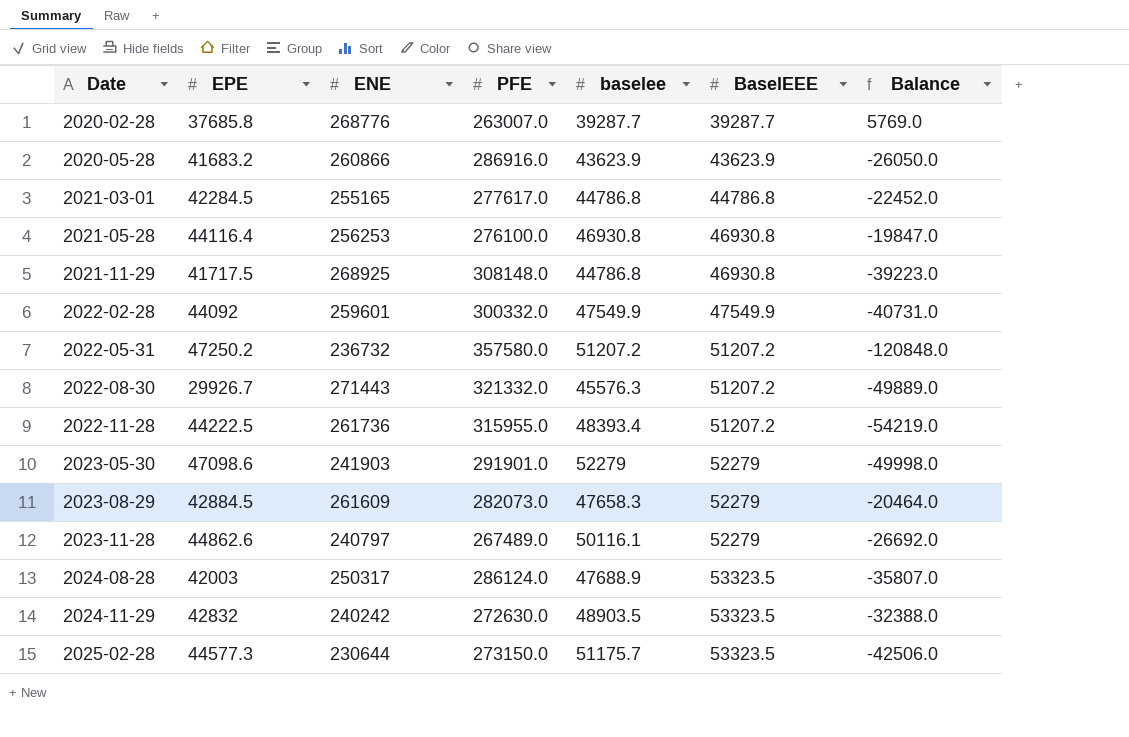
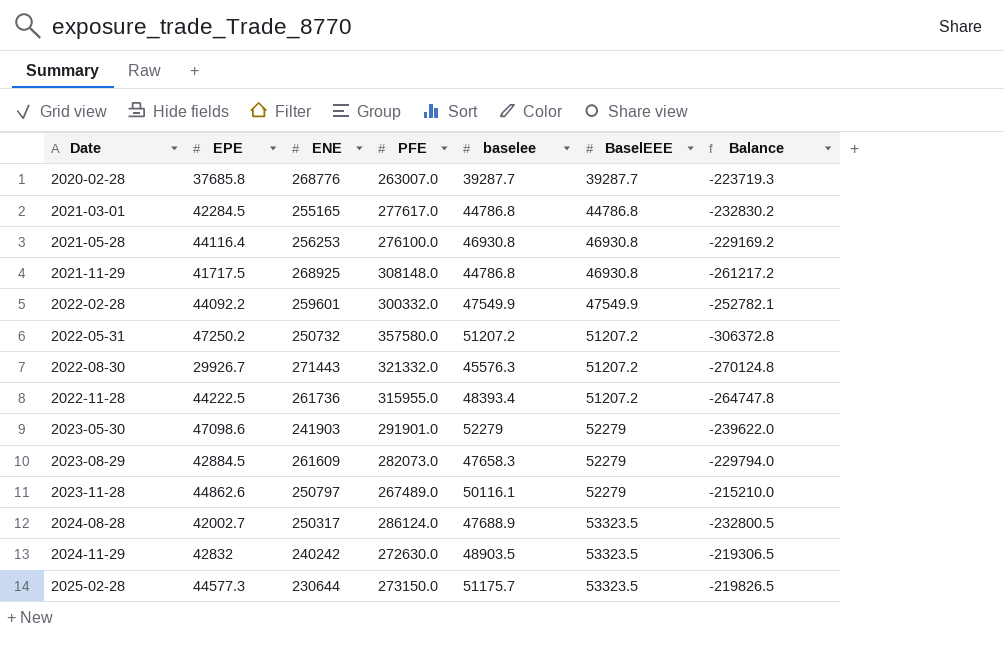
column Balance | formula: [ENE] - [PFE] -> [BaselEEE] - [PFE]
row 2020-05-28: 41683.2 | 260866 | 286916.0 | 43623.9 | 43623.9 | -26050.0 -> none
2022-02-28 | EPE: 44092 -> 44092.2
2022-05-31 | ENE: 236732 -> 250732
2023-11-28 | ENE: 240797 -> 250797
2024-08-28 | EPE: 42003 -> 42002.7

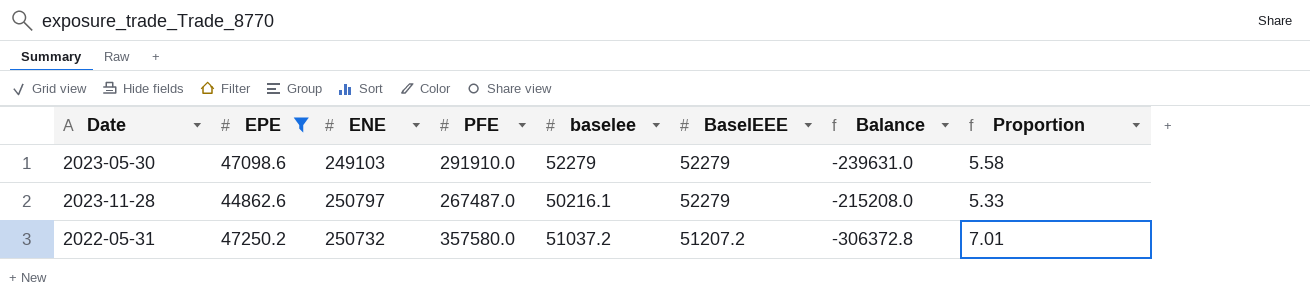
filter: none -> EPE >= 44862.6
row order: Date ascending -> BaselEEE descending
column Proportion | formula: none -> [PFE] / [baselee]
2023-05-30 | ENE: 241903 -> 249103
2023-05-30 | PFE: 291901.0 -> 291910.0
2023-05-30 | Balance: -239622.0 -> -239631.0
2023-11-28 | PFE: 267489.0 -> 267487.0
2023-11-28 | baselee: 50116.1 -> 50216.1
2023-11-28 | Balance: -215210.0 -> -215208.0
2022-05-31 | baselee: 51207.2 -> 51037.2

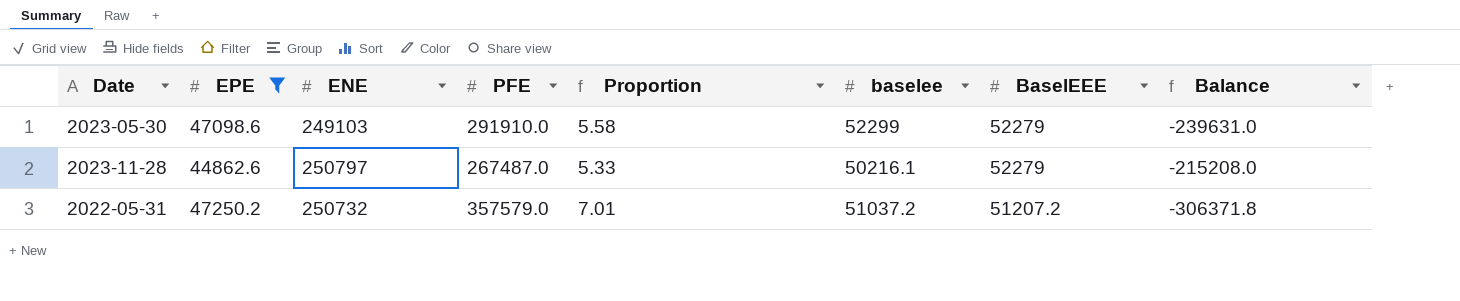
column Proportion | position: 8 -> 5
2023-05-30 | baselee: 52279 -> 52299
2022-05-31 | PFE: 357580.0 -> 357579.0
2022-05-31 | Balance: -306372.8 -> -306371.8

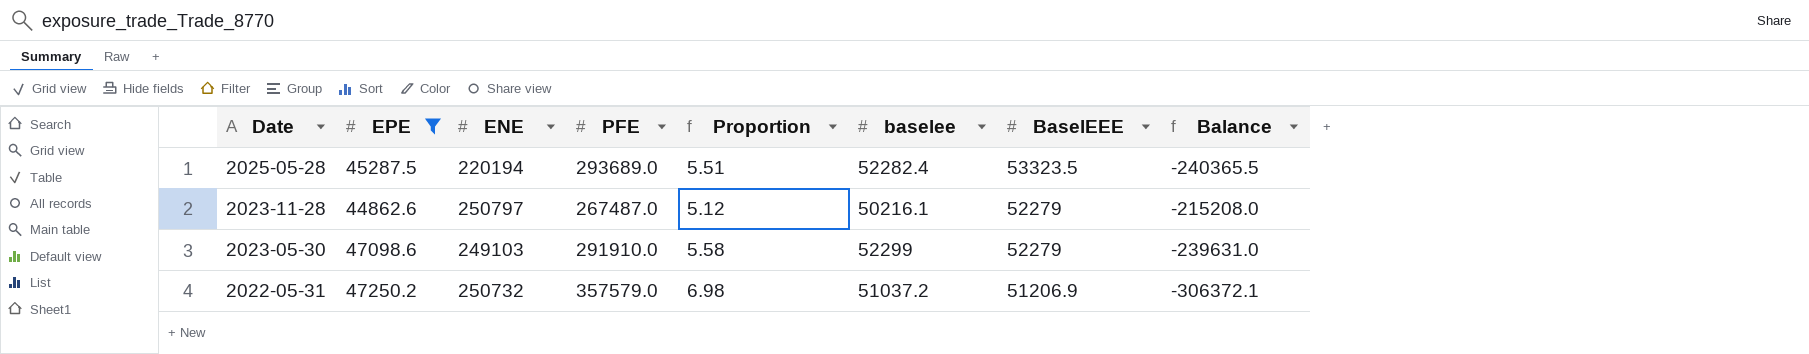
row order: BaselEEE descending -> Date descending
column Proportion | formula: [PFE] / [baselee] -> [PFE] / [BaselEEE]
row 2025-05-28: none -> 45287.5 | 220194 | 293689.0 | 5.51 | 52282.4 | 53323.5 | -240365.5
2022-05-31 | BaselEEE: 51207.2 -> 51206.9
2022-05-31 | Balance: -306371.8 -> -306372.1

